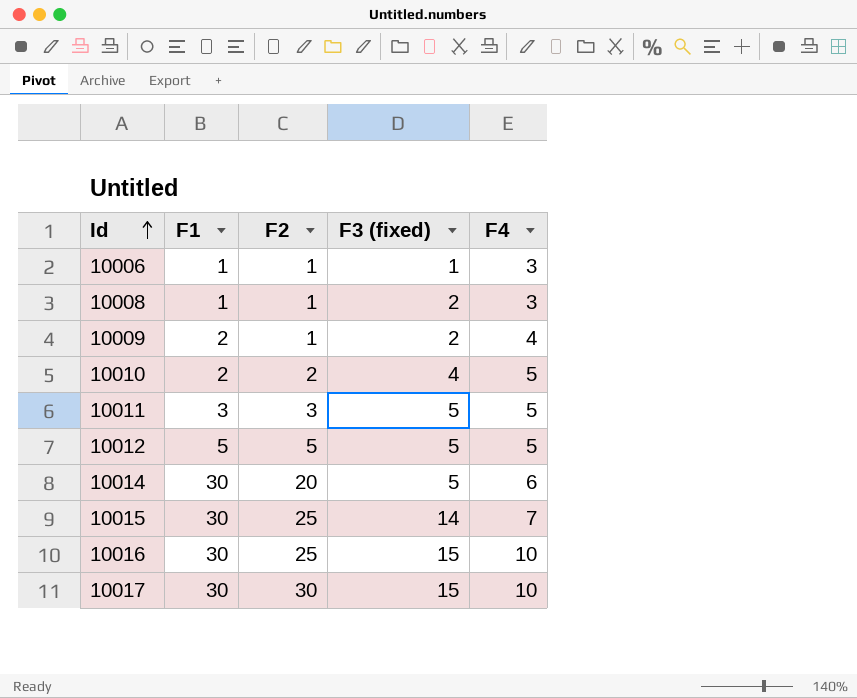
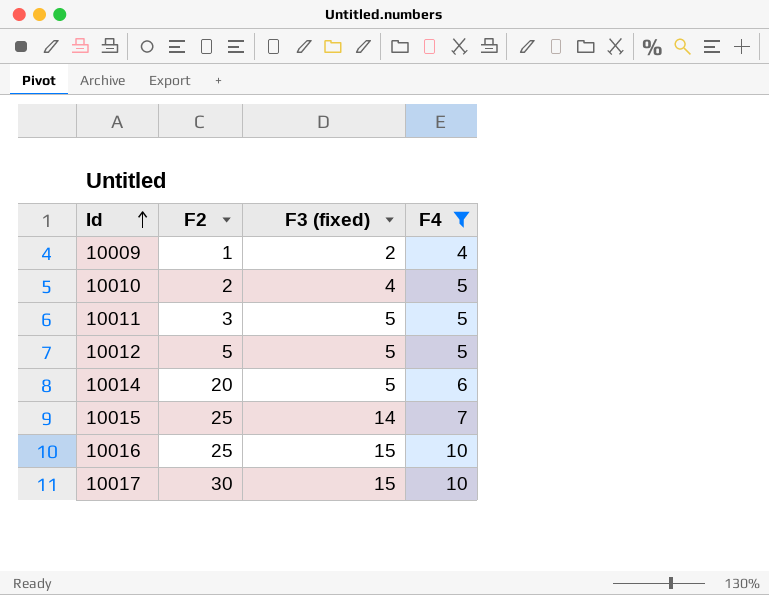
filter: none -> F4 != 3
column F1 | position: 2 -> none

